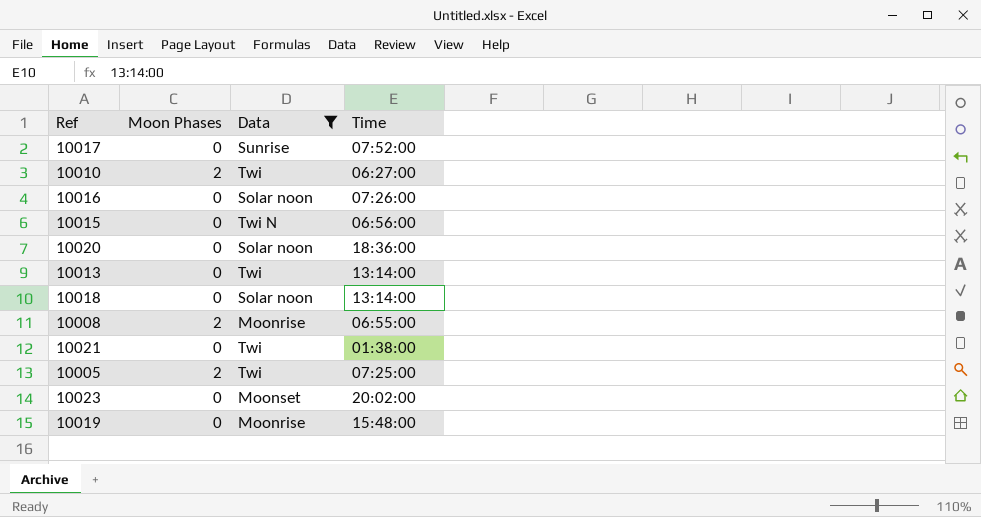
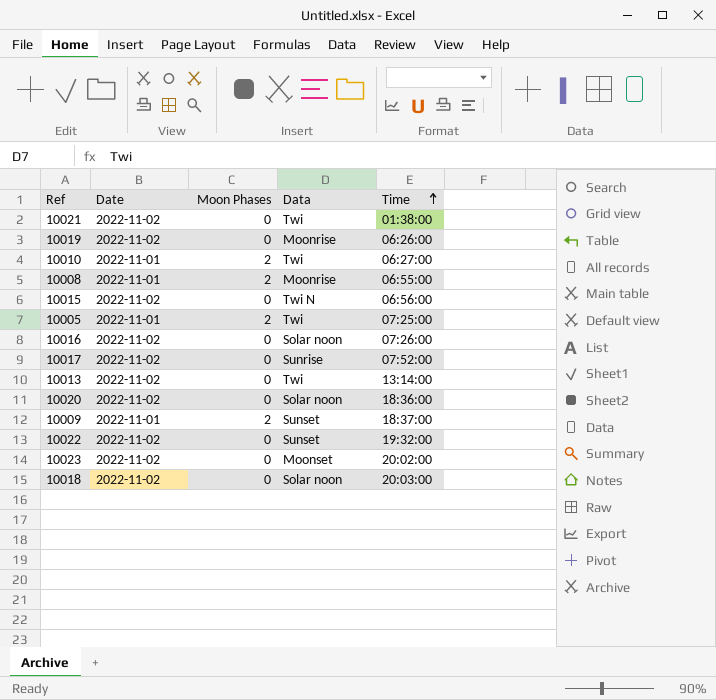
filter: Data != Sunset -> none
row order: none -> Time ascending
column Date | position: none -> 2
10019 | Time: 15:48:00 -> 06:26:00
10018 | Time: 13:14:00 -> 20:03:00

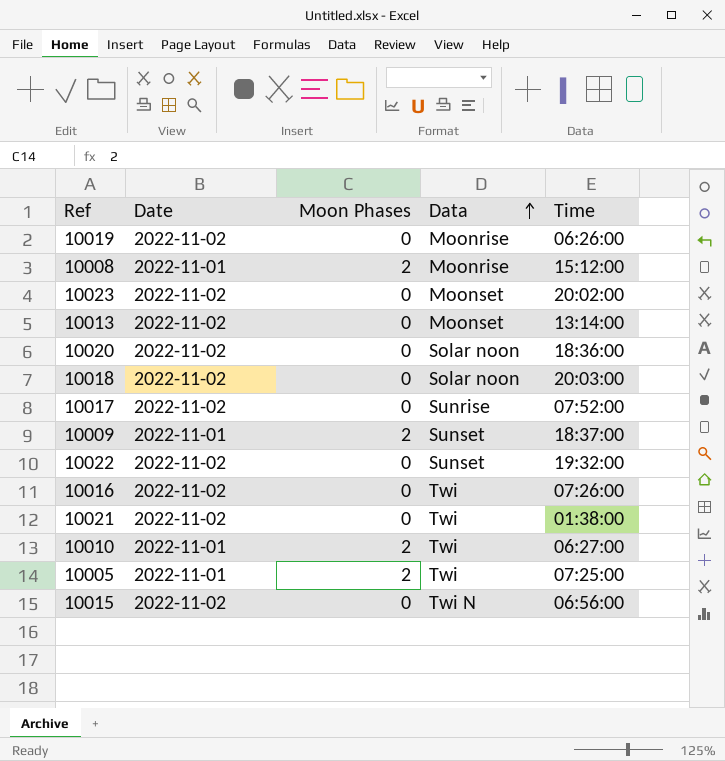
row order: Time ascending -> Data ascending
10008 | Time: 06:55:00 -> 15:12:00
10013 | Data: Twi -> Moonset
10016 | Data: Solar noon -> Twi

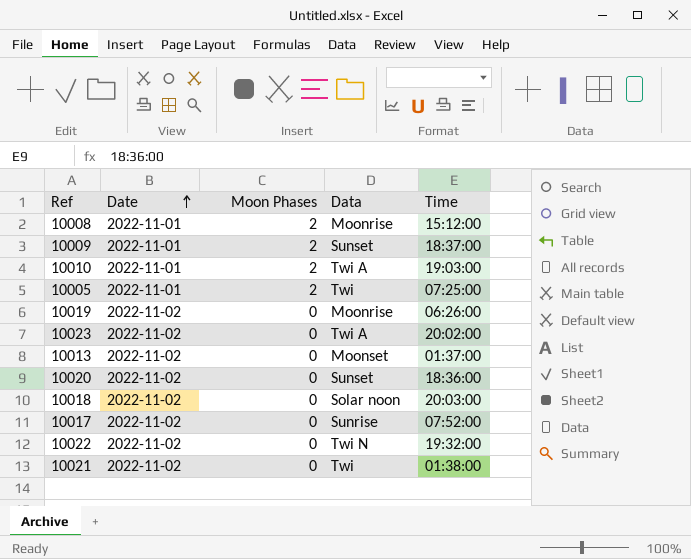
row order: Data ascending -> Date ascending
row 10016: 2022-11-02 | 0 | Twi | 07:26:00 -> none
row 10015: 2022-11-02 | 0 | Twi N | 06:56:00 -> none
10010 | Data: Twi -> Twi A
10010 | Time: 06:27:00 -> 19:03:00
10023 | Data: Moonset -> Twi A
10013 | Time: 13:14:00 -> 01:37:00
10020 | Data: Solar noon -> Sunset
10022 | Data: Sunset -> Twi N

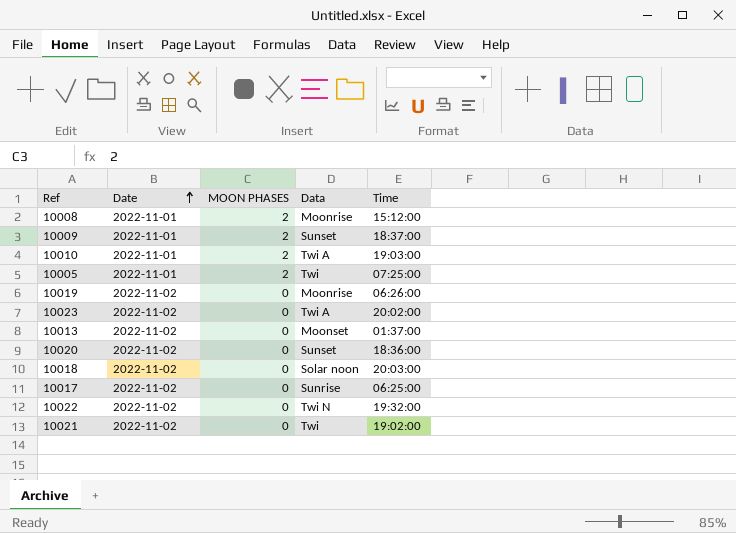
column name: Moon Phases -> MOON PHASES
10017 | Time: 07:52:00 -> 06:25:00
10021 | Time: 01:38:00 -> 19:02:00

